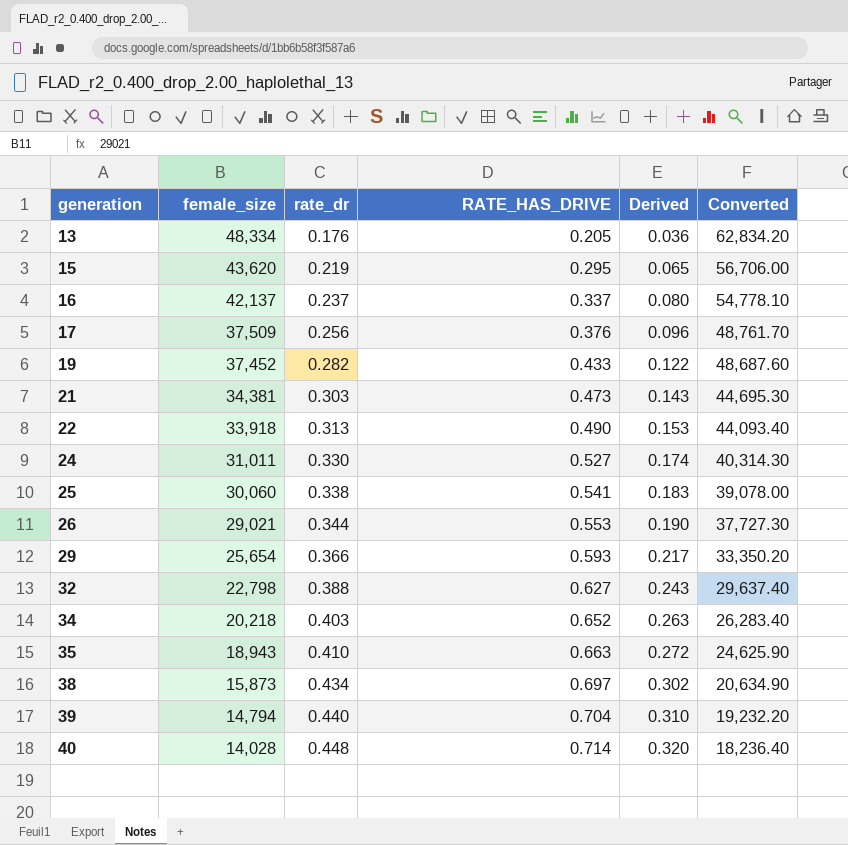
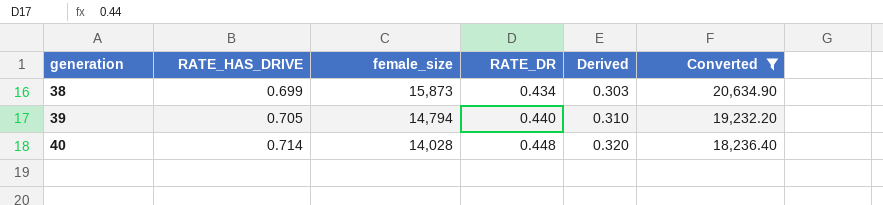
filter: none -> Converted <= 20,634.90
column RATE_HAS_DRIVE | position: 4 -> 2
column name: rate_dr -> RATE_DR
38 | RATE_HAS_DRIVE: 0.697 -> 0.699
38 | Derived: 0.302 -> 0.303
39 | RATE_HAS_DRIVE: 0.704 -> 0.705

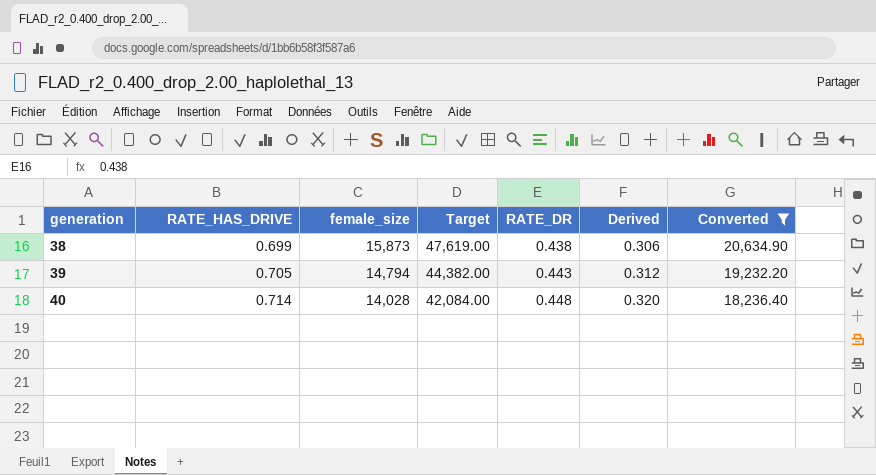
column Target | formula: none -> [female_size] * 3
38 | RATE_DR: 0.434 -> 0.438
38 | Derived: 0.303 -> 0.306
39 | RATE_DR: 0.440 -> 0.443
39 | Derived: 0.310 -> 0.312

